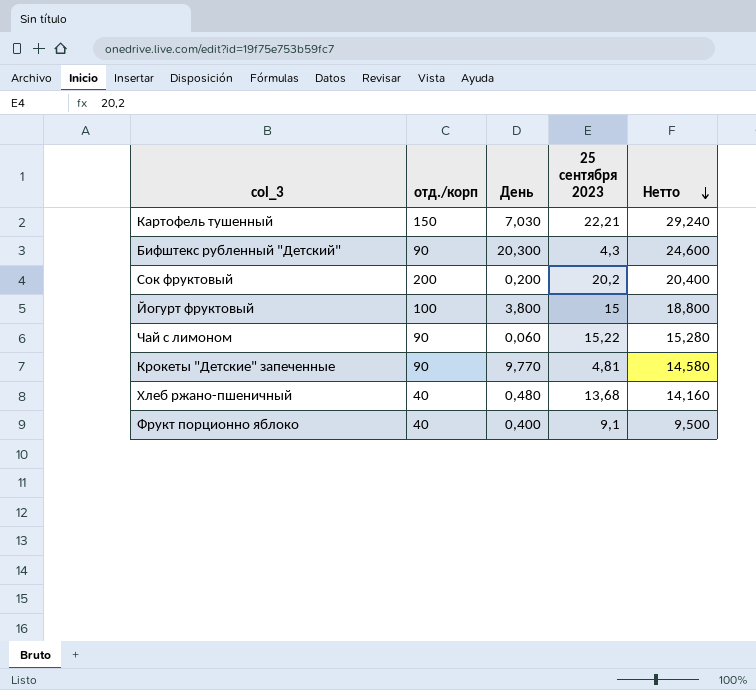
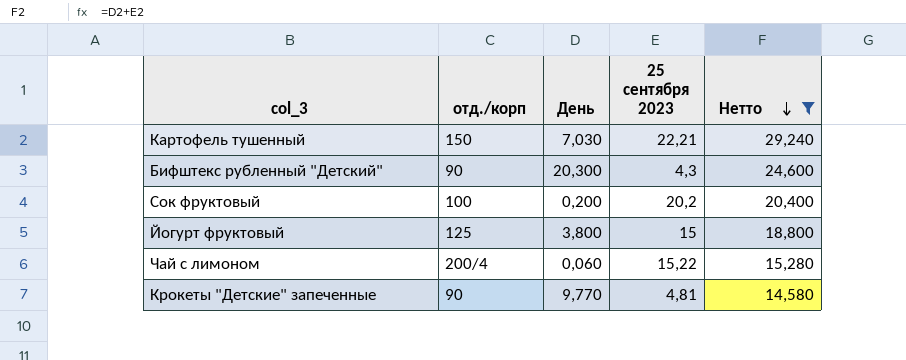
filter: none -> Нетто >= 14,580
Сок фруктовый | отд./корп: 200 -> 100
Йогурт фруктовый | отд./корп: 100 -> 125
Чай с лимоном | отд./корп: 90 -> 200/4

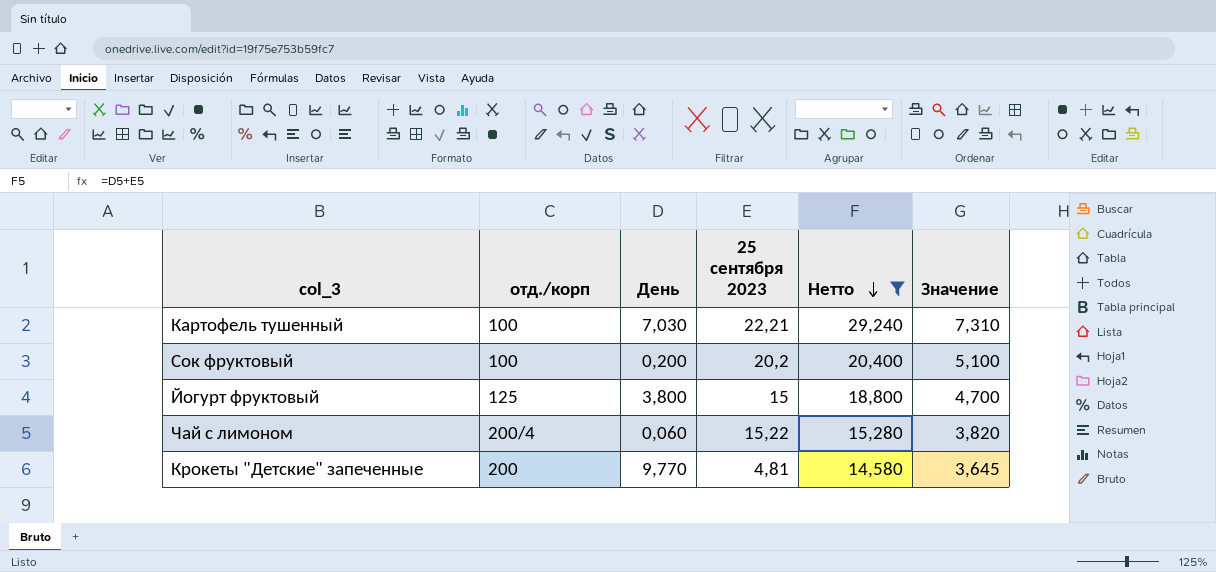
column Значение | formula: none -> [Нетто] * 0,25
row Бифштекс рубленный "Детский": 90 | 20,300 | 4,3 | 24,600 -> none
Картофель тушенный | отд./корп: 150 -> 100
Крокеты "Детские" запеченные | отд./корп: 90 -> 200

